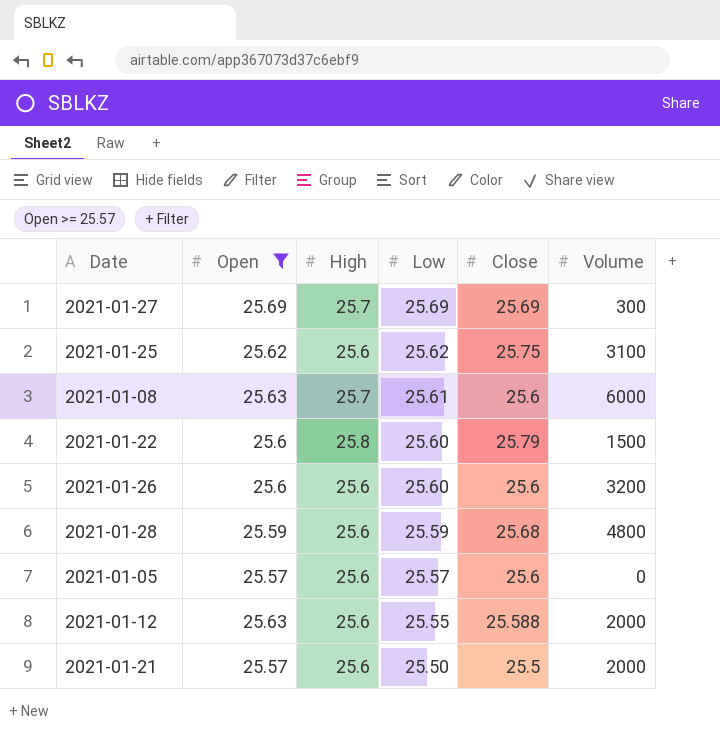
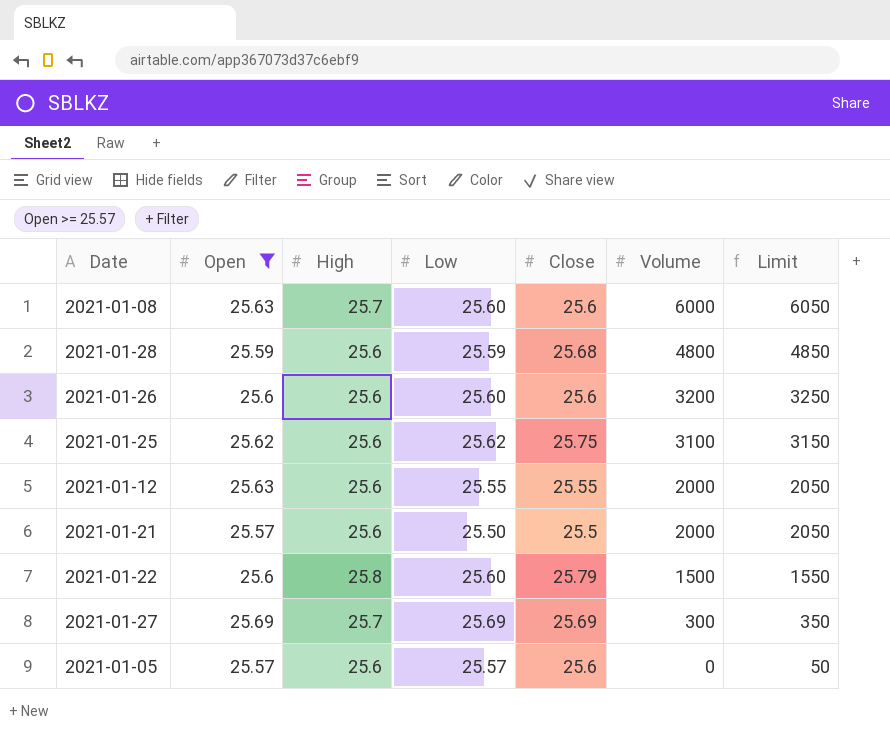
row order: Low descending -> Volume descending
column Limit | formula: none -> [Volume] + 50
2021-01-08 | Low: 25.61 -> 25.60
2021-01-12 | Close: 25.588 -> 25.55

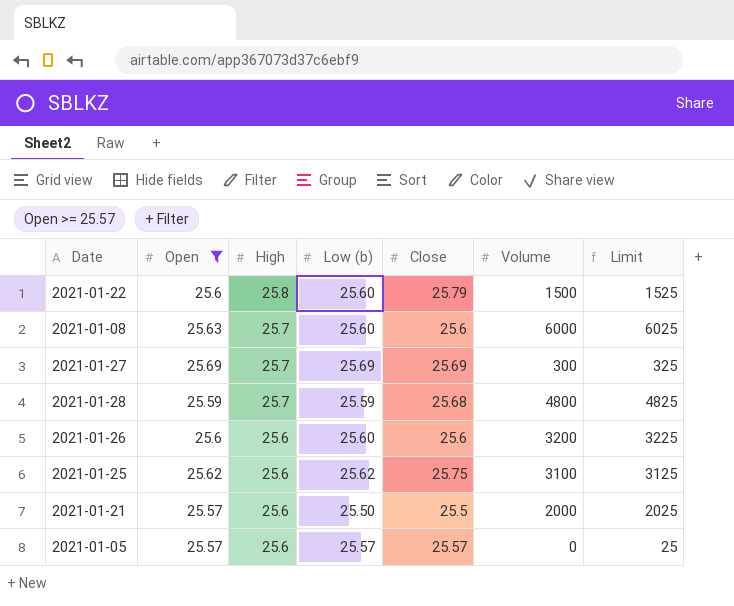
row order: Volume descending -> High descending
column name: Low -> Low (b)
column Limit | formula: [Volume] + 50 -> [Volume] + 25
row 2021-01-12: 25.63 | 25.6 | 25.55 | 25.55 | 2000 | 2050 -> none
2021-01-28 | High: 25.6 -> 25.7
2021-01-05 | Close: 25.6 -> 25.57

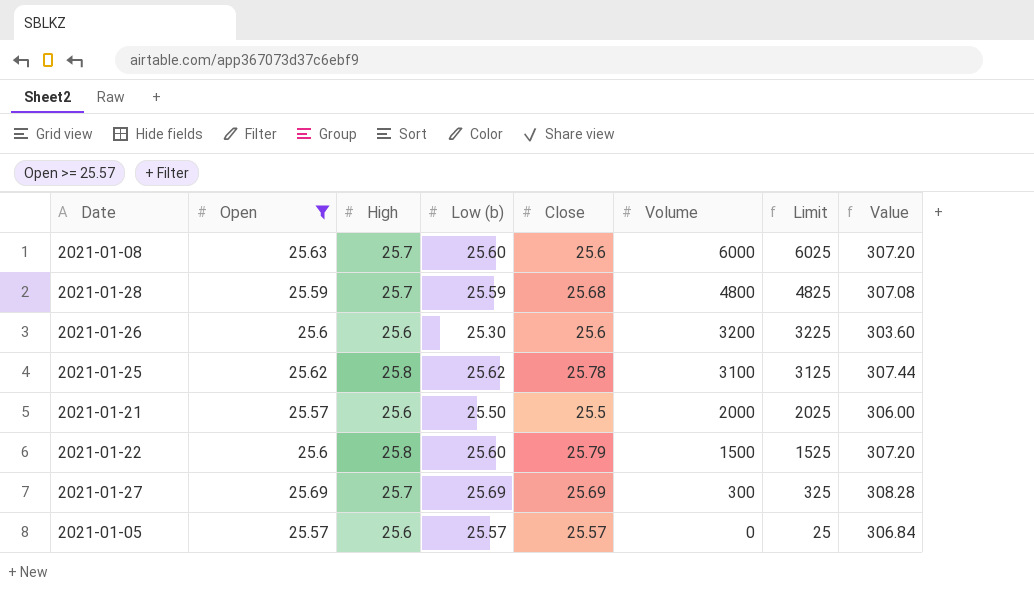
row order: High descending -> Volume descending
column Value | formula: none -> [Low (b)] * 12
2021-01-26 | Low (b): 25.60 -> 25.30
2021-01-25 | High: 25.6 -> 25.8
2021-01-25 | Close: 25.75 -> 25.78

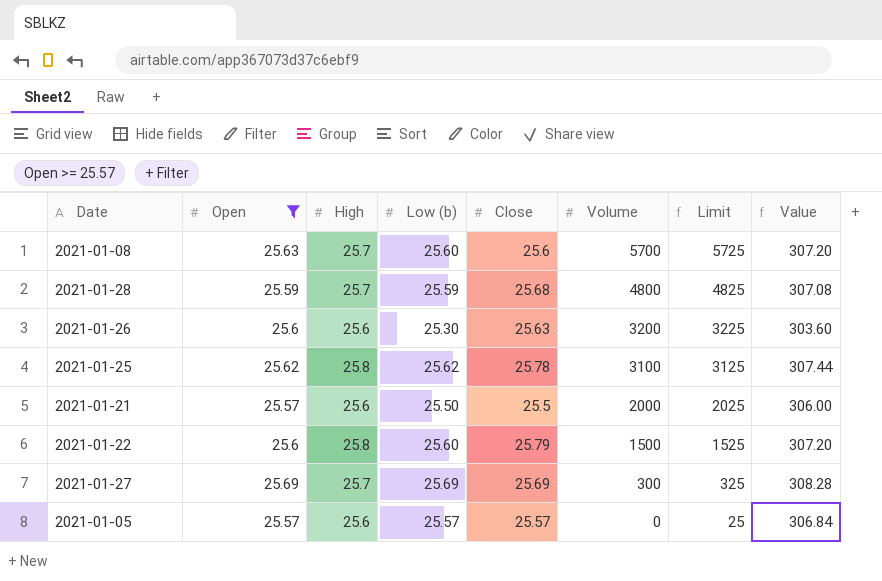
2021-01-08 | Volume: 6000 -> 5700
2021-01-08 | Limit: 6025 -> 5725
2021-01-26 | Close: 25.6 -> 25.63

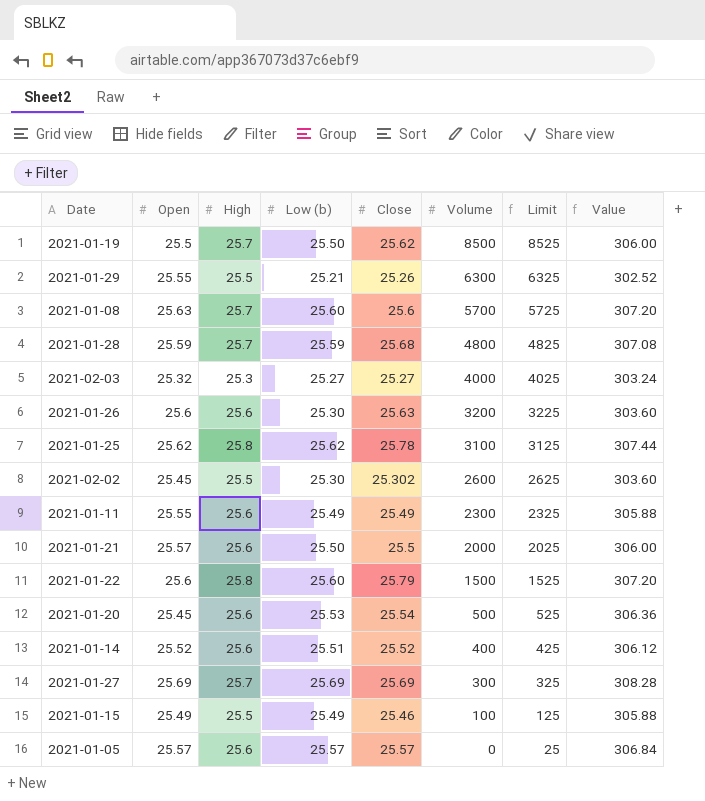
filter: Open >= 25.57 -> none

